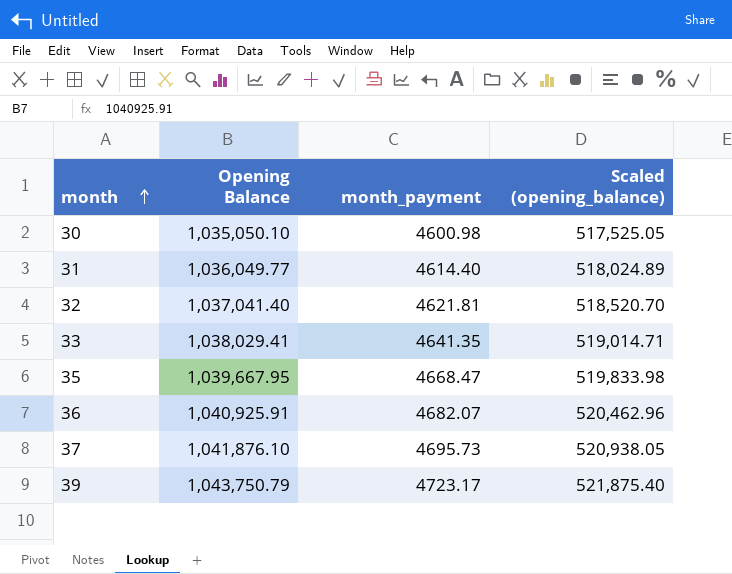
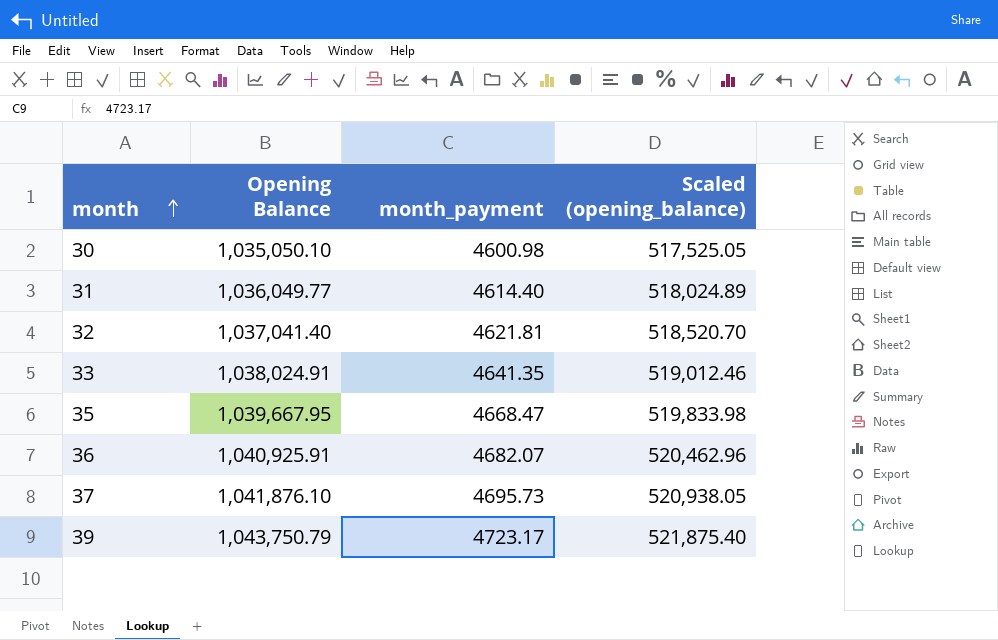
33 | Opening Balance: 1,038,029.41 -> 1,038,024.91
33 | Scaled (opening_balance): 519,014.71 -> 519,012.46

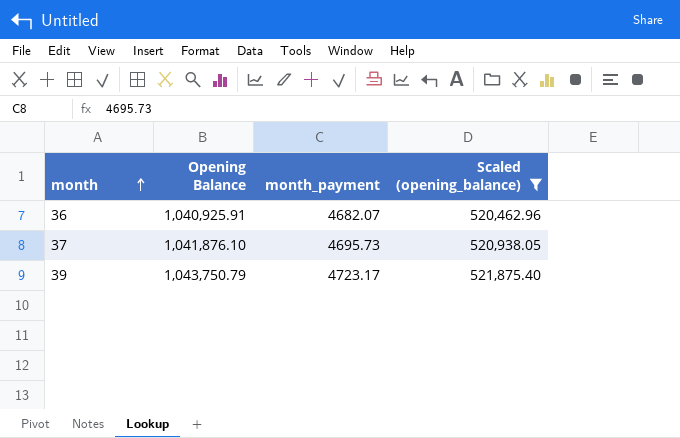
filter: none -> Scaled (opening_balance) >= 520,462.96

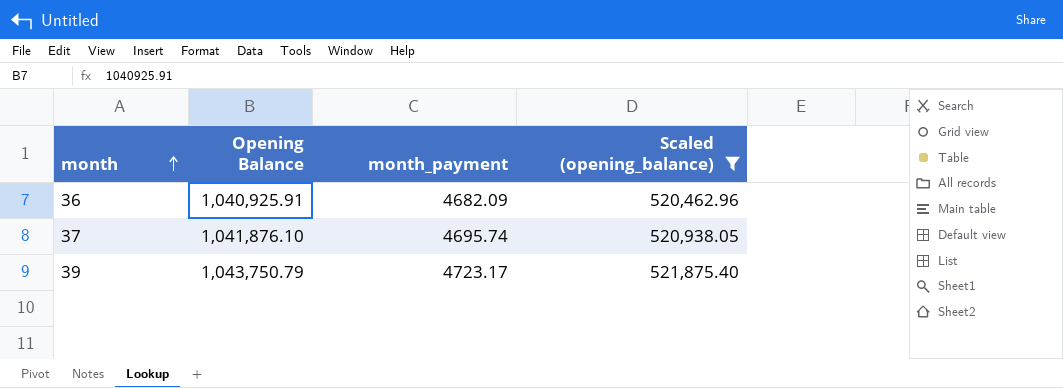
36 | month_payment: 4682.07 -> 4682.09
37 | month_payment: 4695.73 -> 4695.74

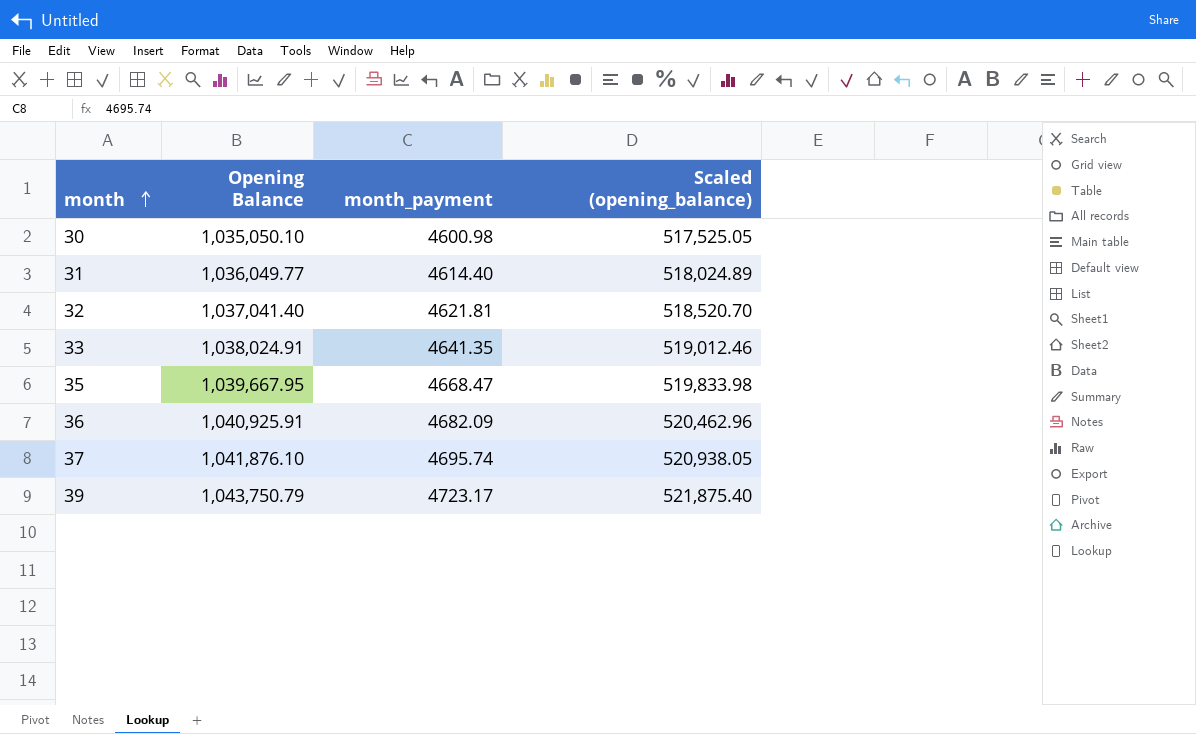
filter: Scaled (opening_balance) >= 520,462.96 -> none

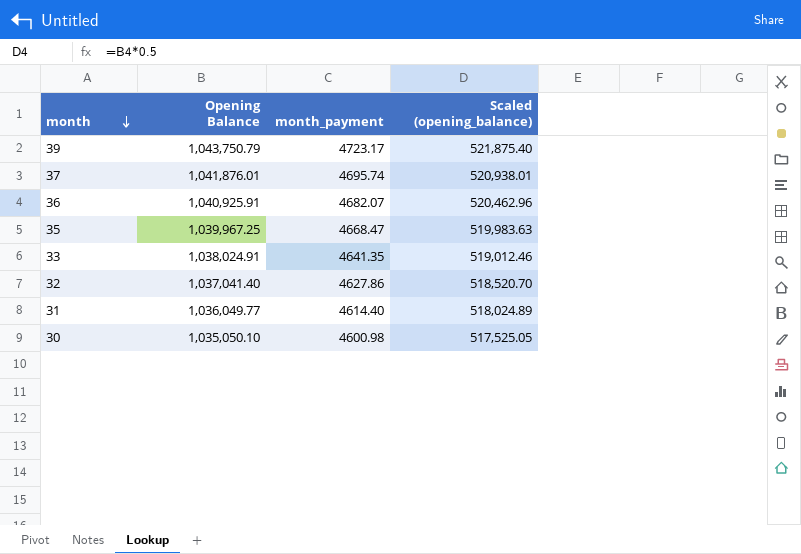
row order: month ascending -> month descending
37 | Opening Balance: 1,041,876.10 -> 1,041,876.01
37 | Scaled (opening_balance): 520,938.05 -> 520,938.01
36 | month_payment: 4682.09 -> 4682.07
35 | Opening Balance: 1,039,667.95 -> 1,039,967.25
35 | Scaled (opening_balance): 519,833.98 -> 519,983.63
32 | month_payment: 4621.81 -> 4627.86

